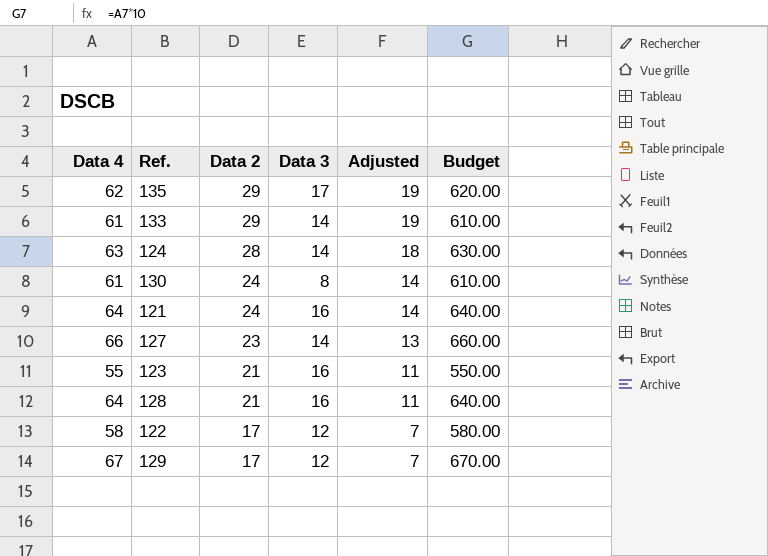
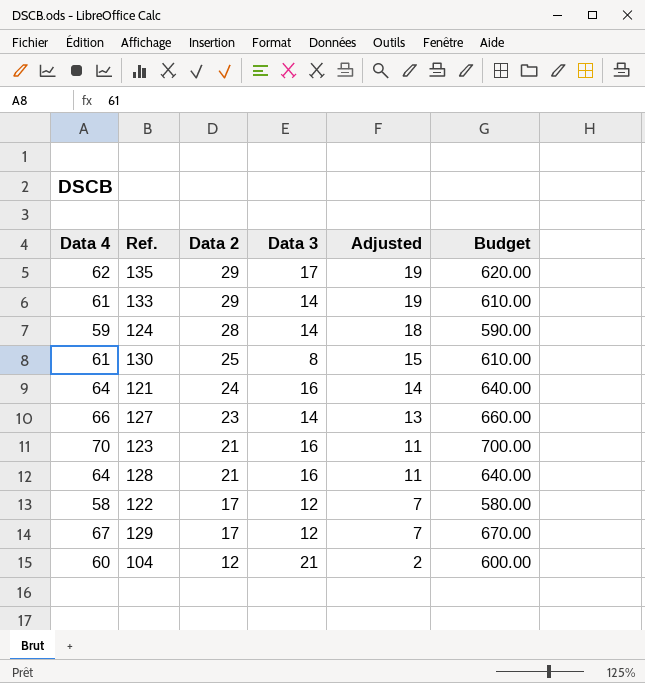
124 | Data 4: 63 -> 59
124 | Budget: 630.00 -> 590.00
130 | Data 2: 24 -> 25
130 | Adjusted: 14 -> 15
123 | Data 4: 55 -> 70
123 | Budget: 550.00 -> 700.00
row 104: none -> 60 | 12 | 21 | 2 | 600.00

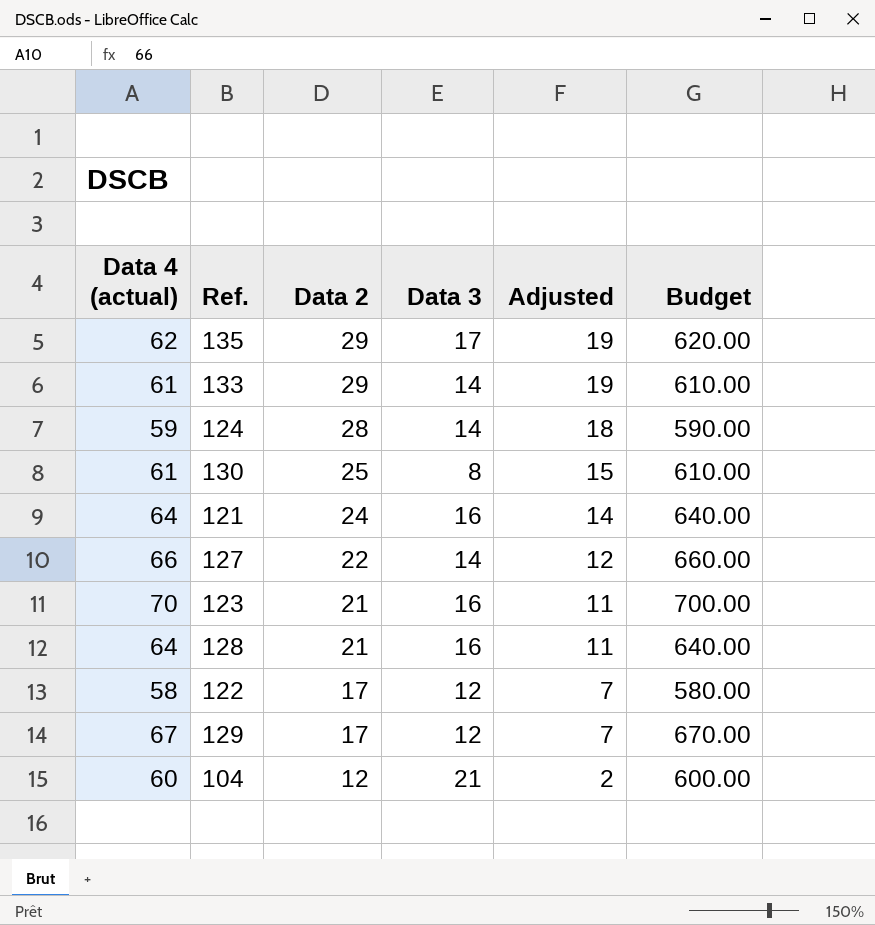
column name: Data 4 -> Data 4 (actual)
127 | Data 2: 23 -> 22
127 | Adjusted: 13 -> 12

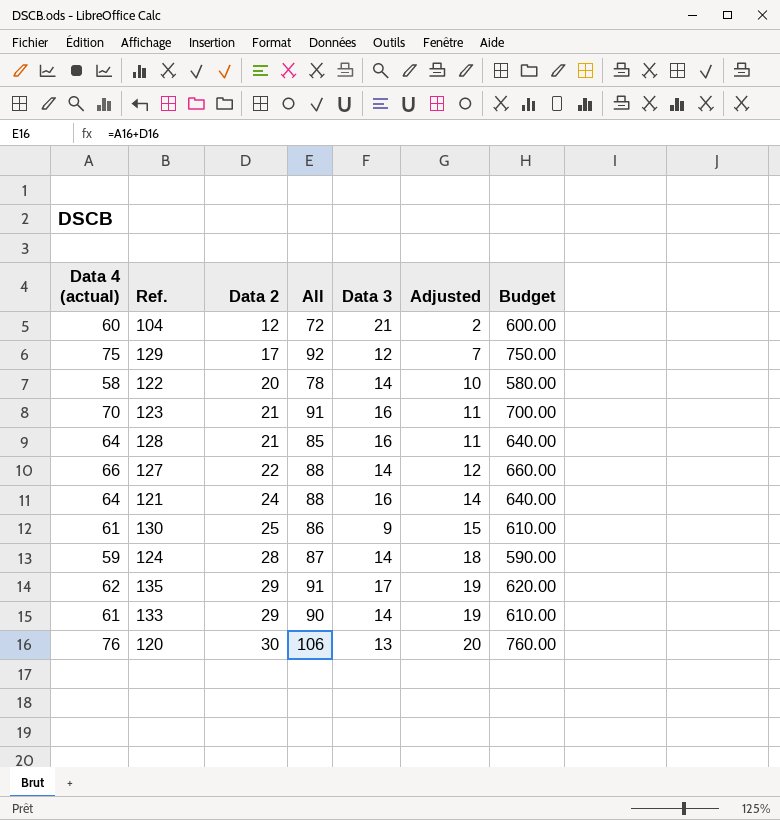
row order: Data 2 descending -> Data 2 ascending
column All | formula: none -> [Data 4 (actual)] + [Data 2]
129 | Data 4 (actual): 67 -> 75
129 | Budget: 670.00 -> 750.00
122 | Data 2: 17 -> 20
122 | Data 3: 12 -> 14
122 | Adjusted: 7 -> 10
130 | Data 3: 8 -> 9
row 120: none -> 76 | 30 | 106 | 13 | 20 | 760.00

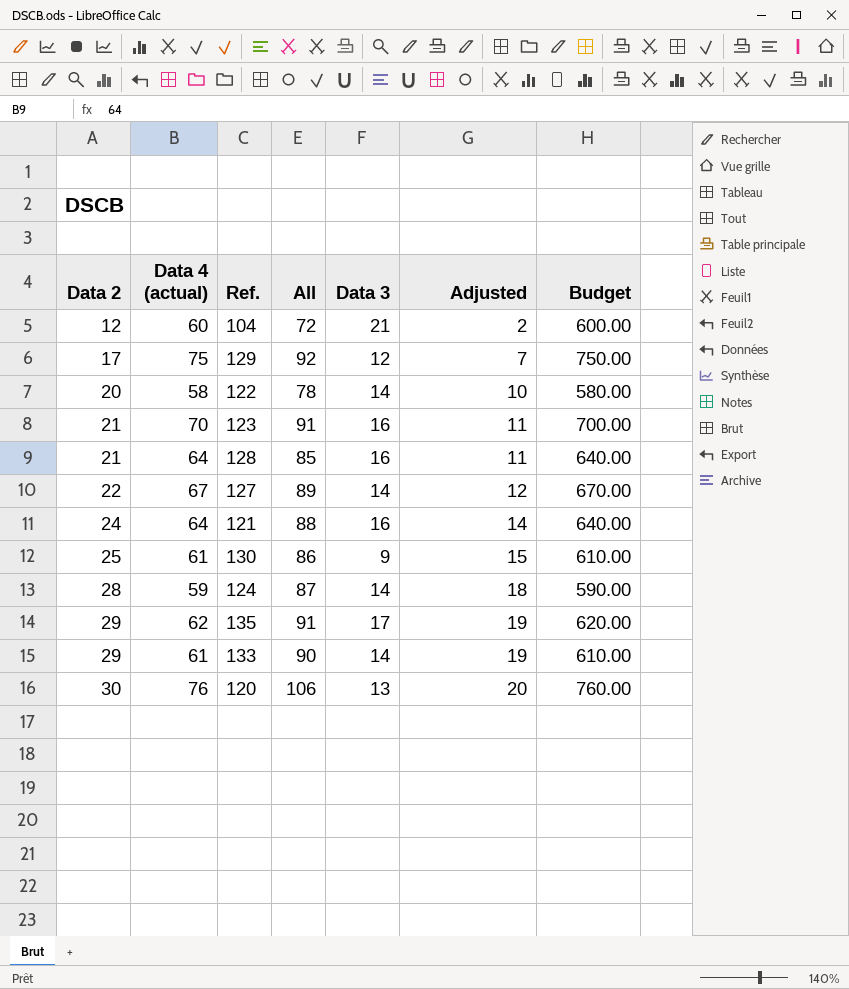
column Data 2 | position: 3 -> 1
127 | Data 4 (actual): 66 -> 67
127 | All: 88 -> 89
127 | Budget: 660.00 -> 670.00

